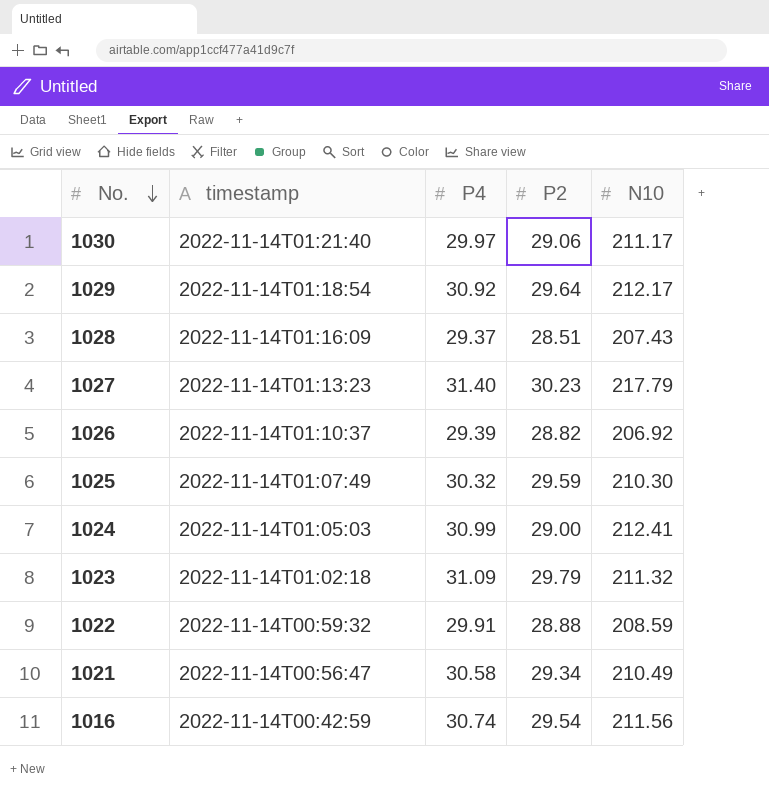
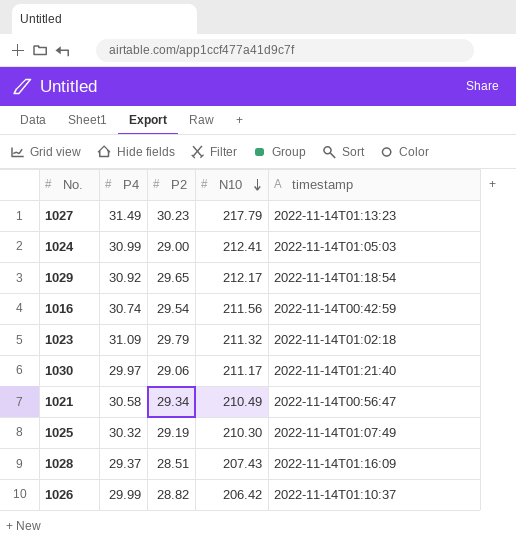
row order: No. descending -> N10 descending
column timestamp | position: 2 -> 5
row 1022: 2022-11-14T00:59:32 | 29.91 | 28.88 | 208.59 -> none
1027 | P4: 31.40 -> 31.49
1029 | P2: 29.64 -> 29.65
1025 | P2: 29.59 -> 29.19
1026 | P4: 29.39 -> 29.99
1026 | N10: 206.92 -> 206.42

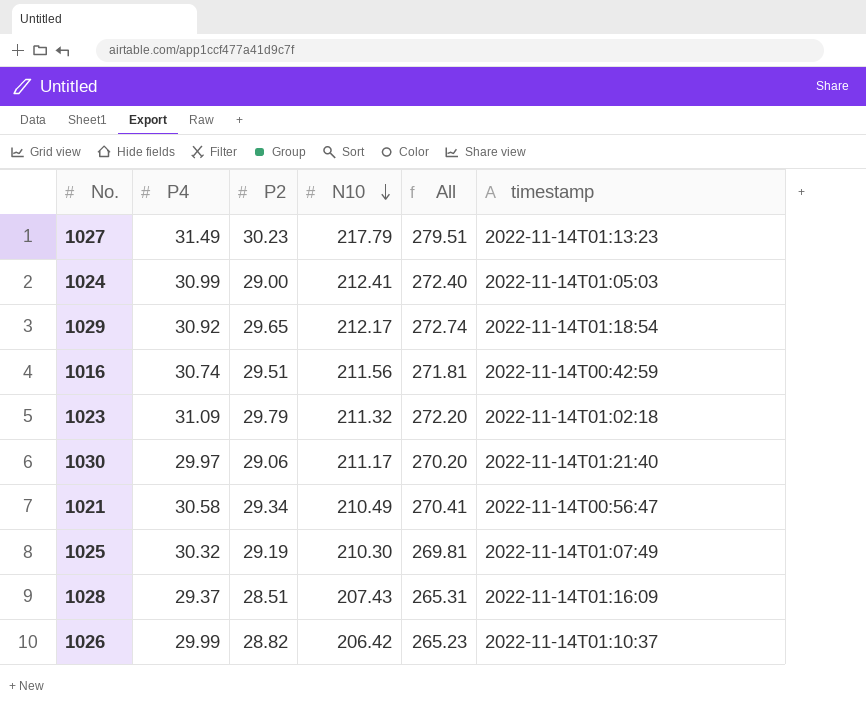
column All | formula: none -> [P4] + [P2] + [N10]
1016 | P2: 29.54 -> 29.51

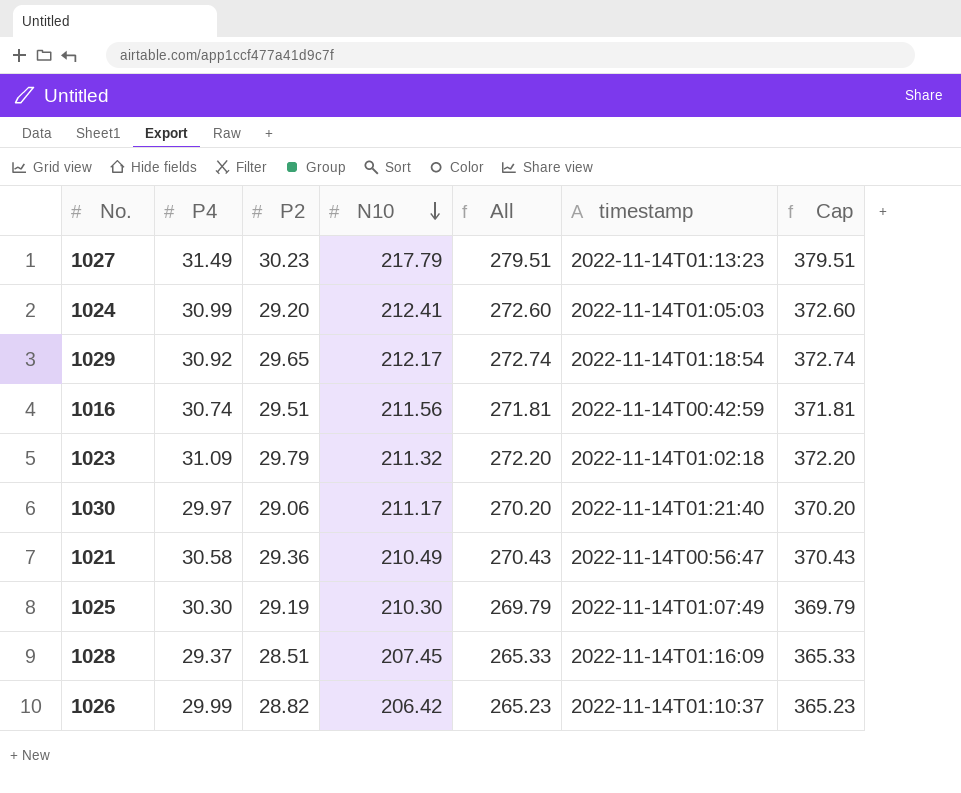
column Cap | formula: none -> [All] + 100
1024 | P2: 29.00 -> 29.20
1024 | All: 272.40 -> 272.60
1021 | P2: 29.34 -> 29.36
1021 | All: 270.41 -> 270.43
1025 | P4: 30.32 -> 30.30
1025 | All: 269.81 -> 269.79
1028 | N10: 207.43 -> 207.45
1028 | All: 265.31 -> 265.33

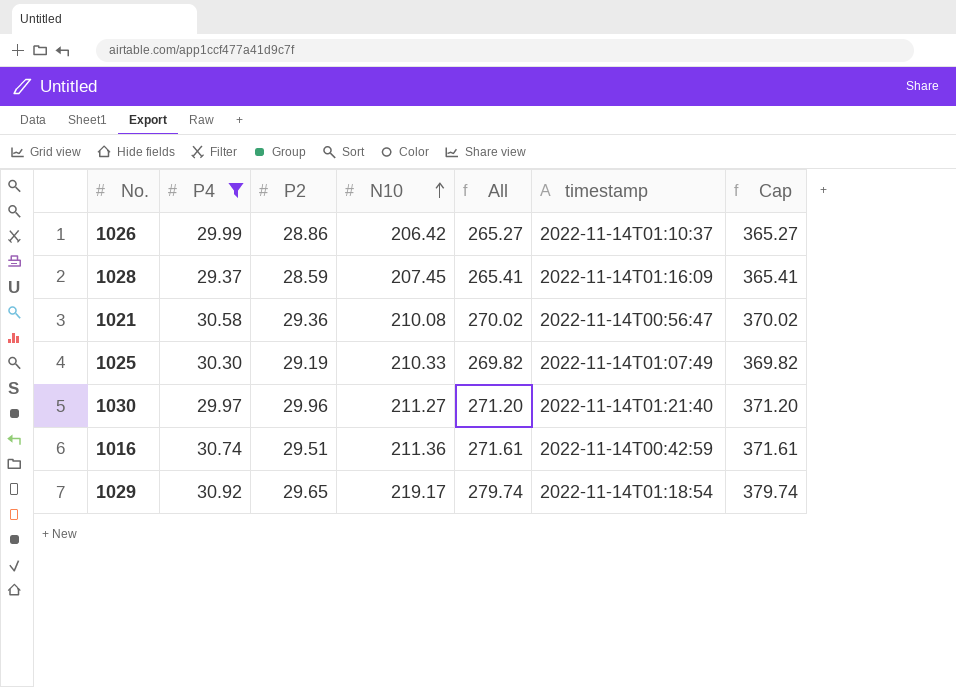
filter: none -> P4 <= 30.92
row order: N10 descending -> N10 ascending
1026 | P2: 28.82 -> 28.86
1026 | All: 265.23 -> 265.27
1026 | Cap: 365.23 -> 365.27
1028 | P2: 28.51 -> 28.59
1028 | All: 265.33 -> 265.41
1028 | Cap: 365.33 -> 365.41
1021 | N10: 210.49 -> 210.08
1021 | All: 270.43 -> 270.02
1021 | Cap: 370.43 -> 370.02
1025 | N10: 210.30 -> 210.33
1025 | All: 269.79 -> 269.82
1025 | Cap: 369.79 -> 369.82
1030 | P2: 29.06 -> 29.96
1030 | N10: 211.17 -> 211.27
1030 | All: 270.20 -> 271.20
1030 | Cap: 370.20 -> 371.20
1016 | N10: 211.56 -> 211.36
1016 | All: 271.81 -> 271.61
1016 | Cap: 371.81 -> 371.61
1029 | N10: 212.17 -> 219.17
1029 | All: 272.74 -> 279.74
1029 | Cap: 372.74 -> 379.74

